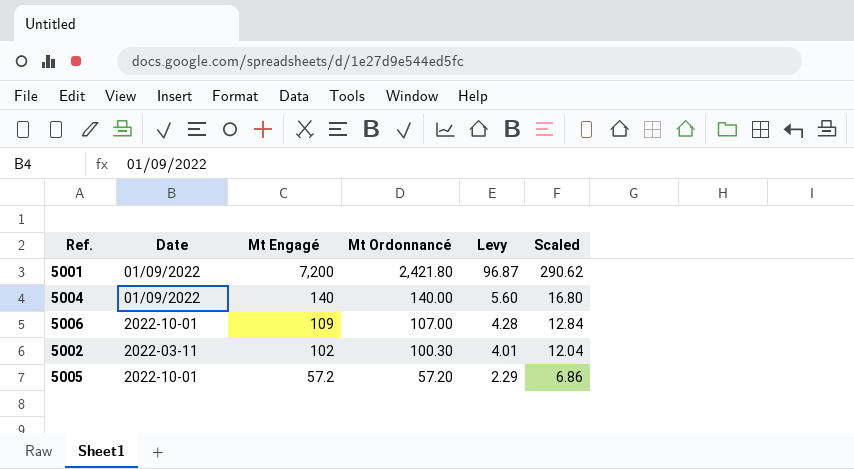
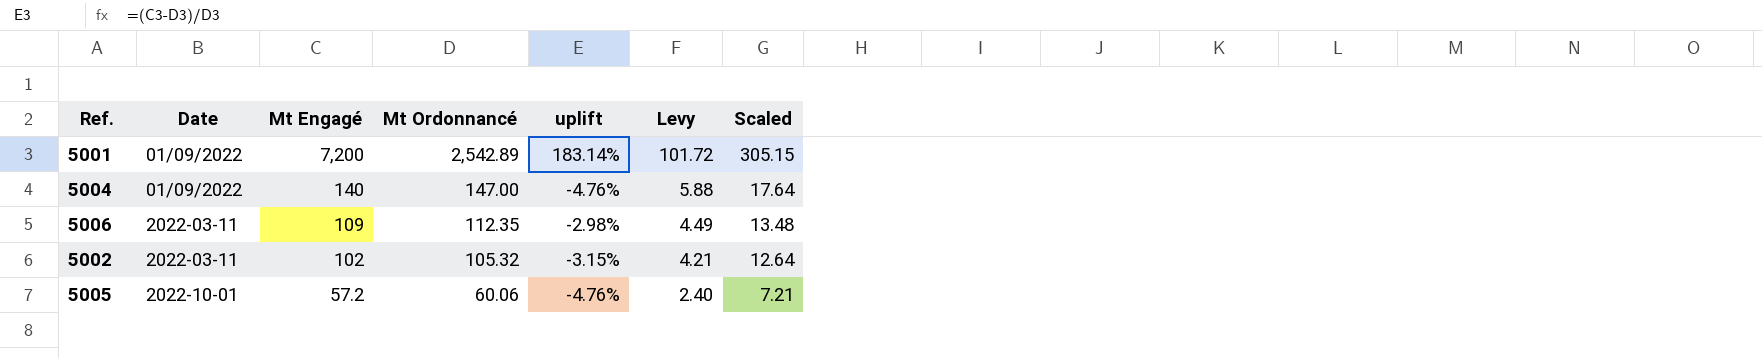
column uplift | formula: none -> ([Mt Engagé] - [Mt Ordonnancé]) / [Mt Ordonnancé]
5001 | Mt Ordonnancé: 2,421.80 -> 2,542.89
5001 | Levy: 96.87 -> 101.72
5001 | Scaled: 290.62 -> 305.15
5004 | Mt Ordonnancé: 140.00 -> 147.00
5004 | Levy: 5.60 -> 5.88
5004 | Scaled: 16.80 -> 17.64
5006 | Date: 2022-10-01 -> 2022-03-11
5006 | Mt Ordonnancé: 107.00 -> 112.35
5006 | Levy: 4.28 -> 4.49
5006 | Scaled: 12.84 -> 13.48
5002 | Mt Ordonnancé: 100.30 -> 105.32
5002 | Levy: 4.01 -> 4.21
5002 | Scaled: 12.04 -> 12.64
5005 | Mt Ordonnancé: 57.20 -> 60.06
5005 | Levy: 2.29 -> 2.40
5005 | Scaled: 6.86 -> 7.21

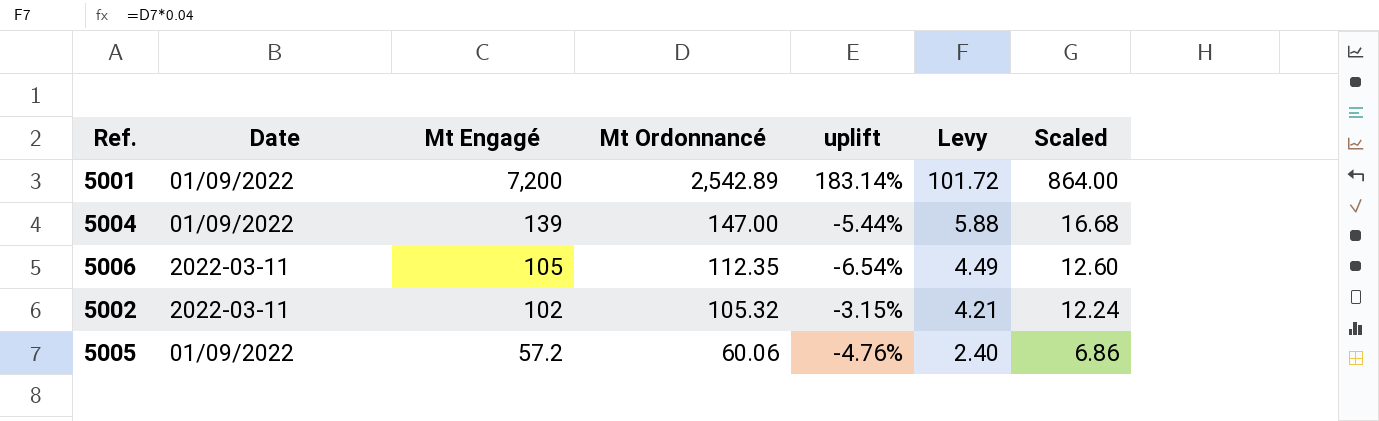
column Scaled | formula: [Mt Ordonnancé] * 0.12 -> [Mt Engagé] * 0.12
5004 | Mt Engagé: 140 -> 139
5004 | uplift: -4.76% -> -5.44%
5006 | Mt Engagé: 109 -> 105
5006 | uplift: -2.98% -> -6.54%
5005 | Date: 2022-10-01 -> 01/09/2022

